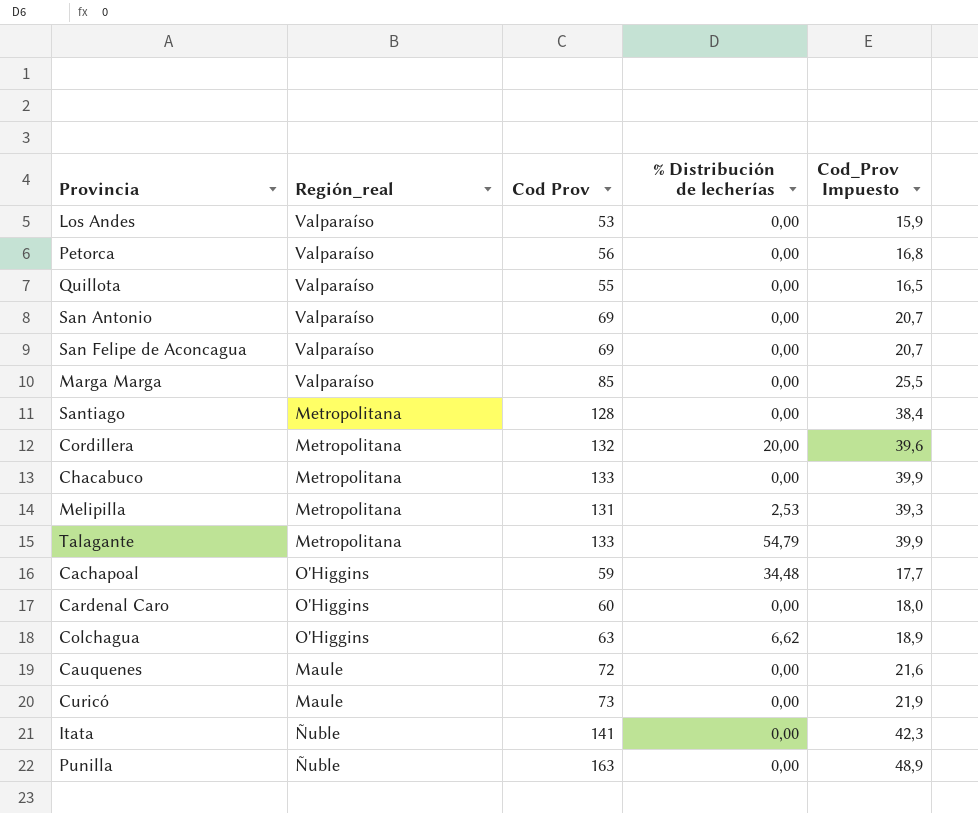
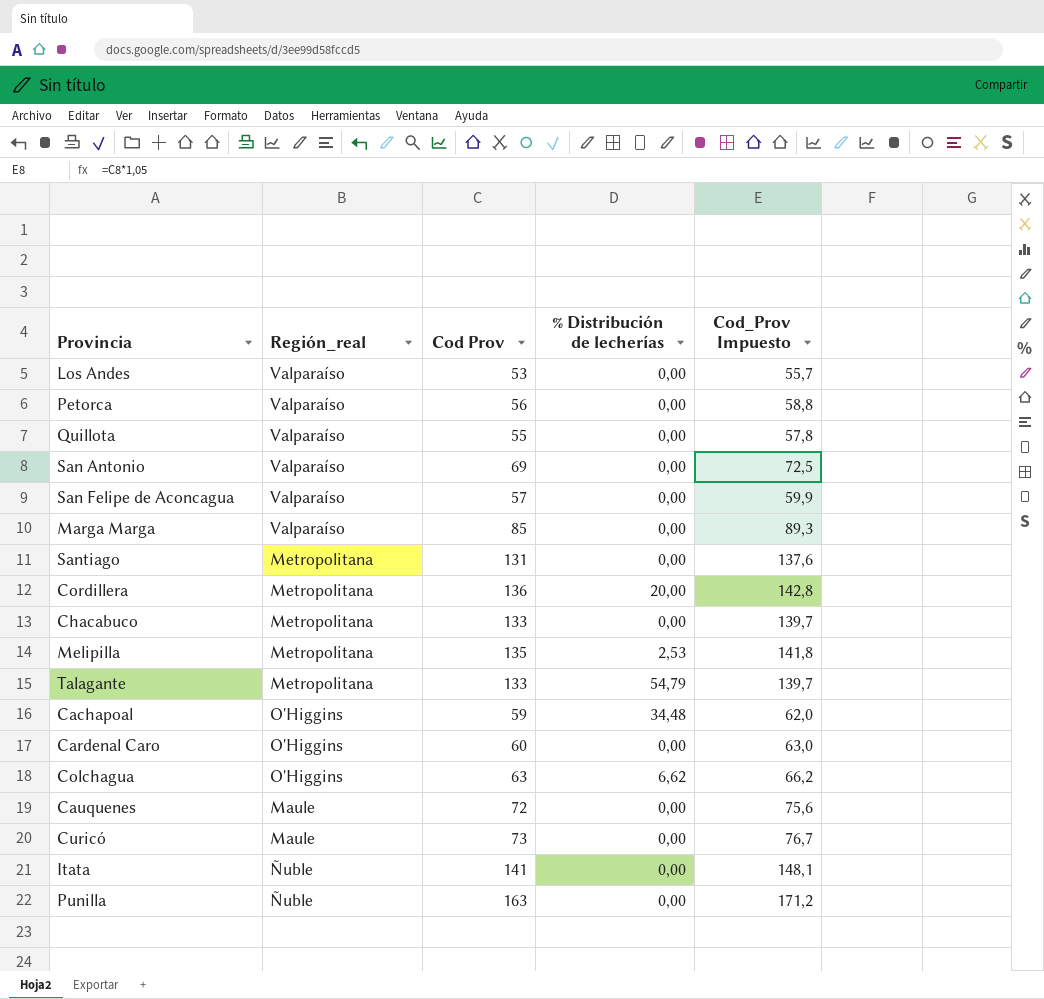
column Cod_Prov Impuesto | formula: [Cod Prov] * 0,3 -> [Cod Prov] * 1,05
San Felipe de Aconcagua | Cod Prov: 69 -> 57
Santiago | Cod Prov: 128 -> 131
Cordillera | Cod Prov: 132 -> 136
Melipilla | Cod Prov: 131 -> 135

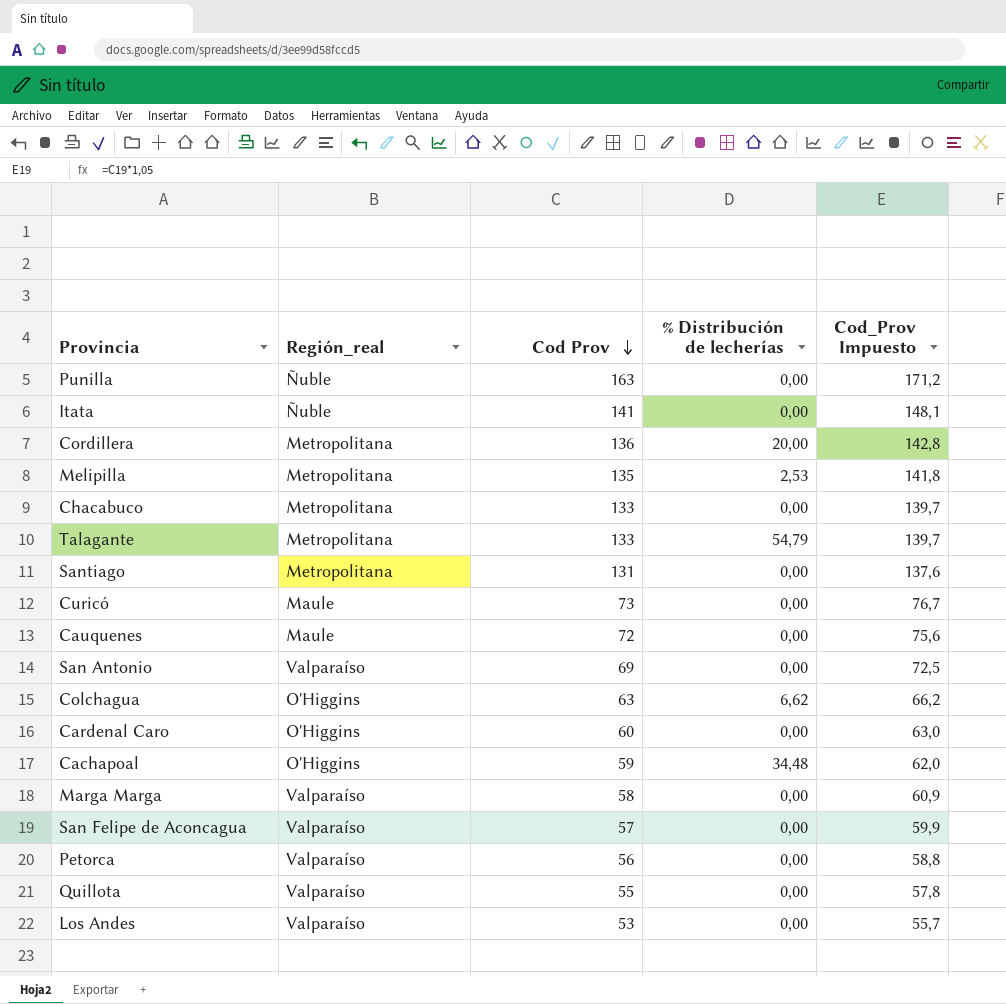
row order: none -> Cod Prov descending
Marga Marga | Cod Prov: 85 -> 58
Marga Marga | Cod_Prov Impuesto: 89,3 -> 60,9

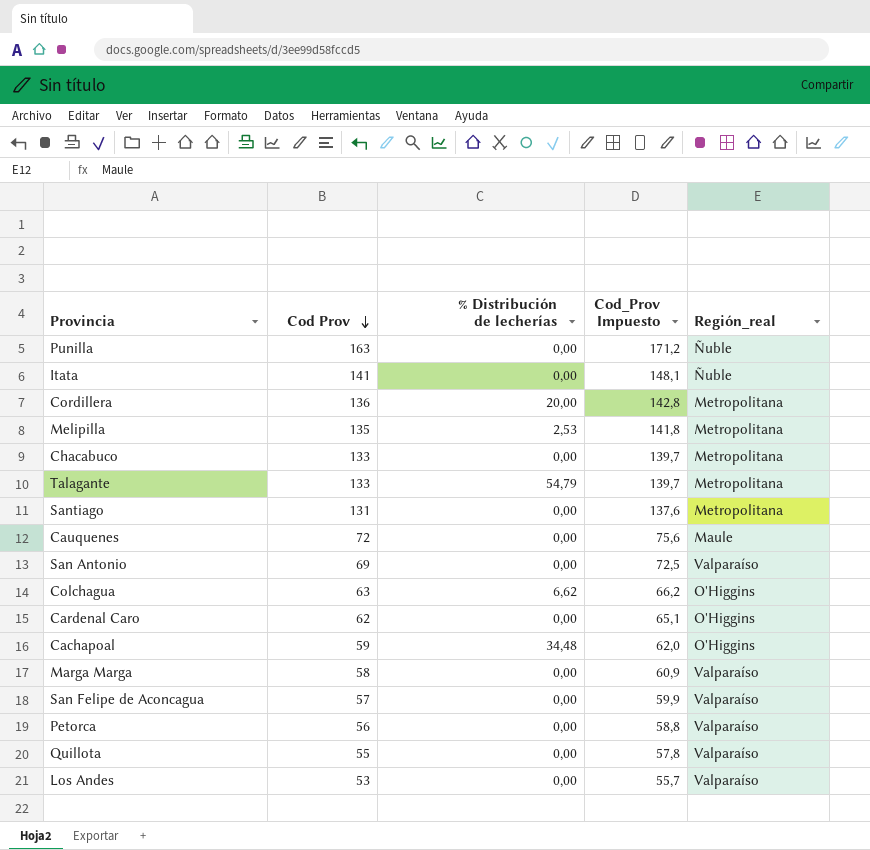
column Región_real | position: 2 -> 5
row Curicó: Maule | 73 | 0,00 | 76,7 -> none
Cardenal Caro | Cod Prov: 60 -> 62
Cardenal Caro | Cod_Prov Impuesto: 63,0 -> 65,1

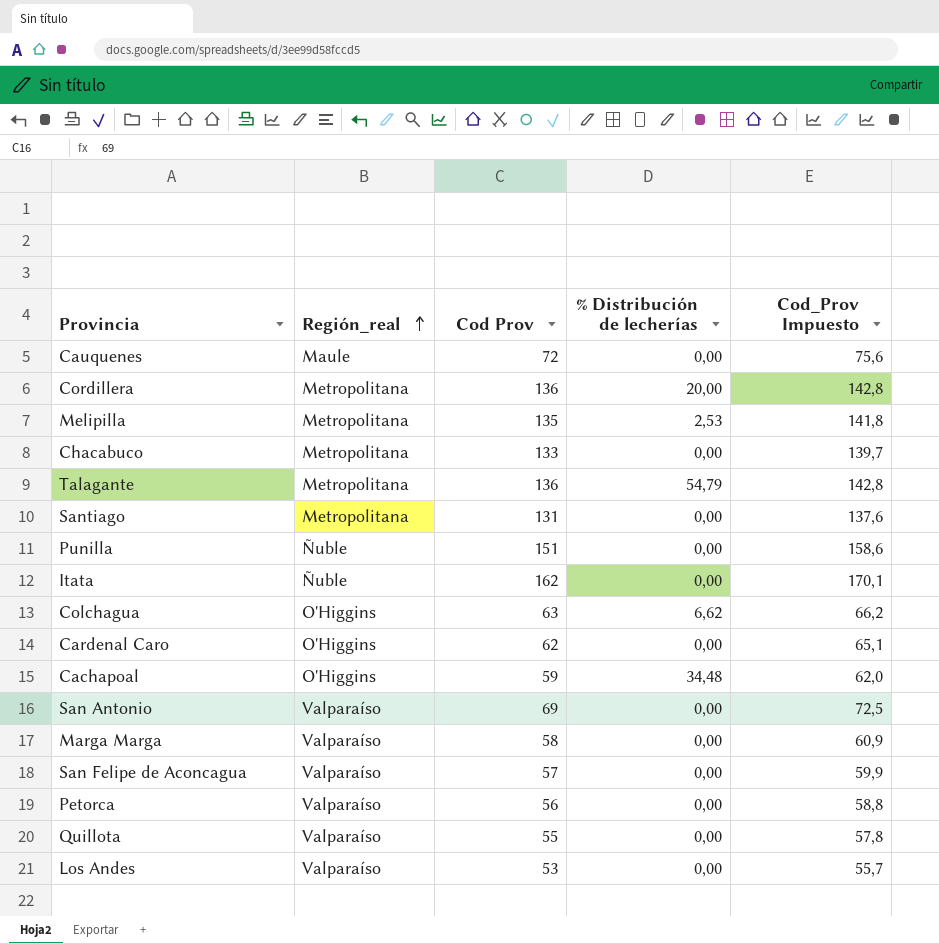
row order: Cod Prov descending -> Región_real ascending
column Región_real | position: 5 -> 2
Talagante | Cod Prov: 133 -> 136
Talagante | Cod_Prov Impuesto: 139,7 -> 142,8
Punilla | Cod Prov: 163 -> 151
Punilla | Cod_Prov Impuesto: 171,2 -> 158,6
Itata | Cod Prov: 141 -> 162
Itata | Cod_Prov Impuesto: 148,1 -> 170,1

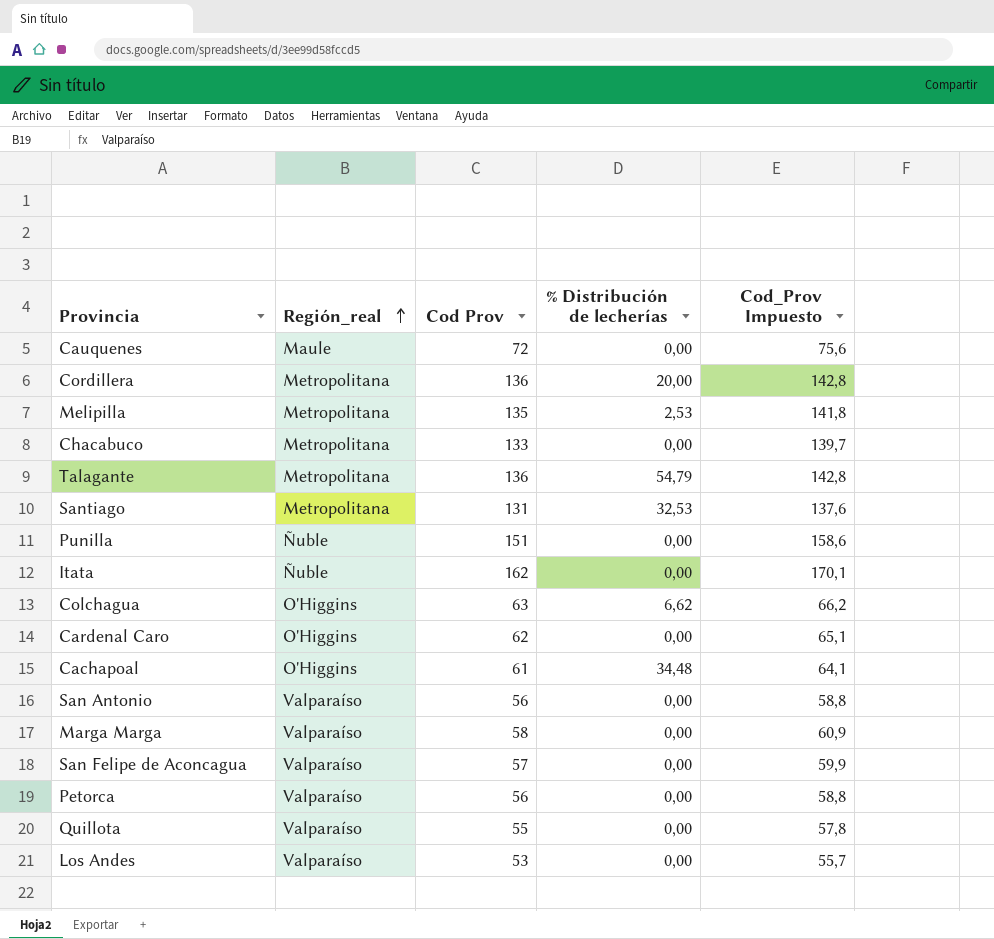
Santiago | % Distribución de lecherías: 0,00 -> 32,53
Cachapoal | Cod Prov: 59 -> 61
Cachapoal | Cod_Prov Impuesto: 62,0 -> 64,1
San Antonio | Cod Prov: 69 -> 56
San Antonio | Cod_Prov Impuesto: 72,5 -> 58,8

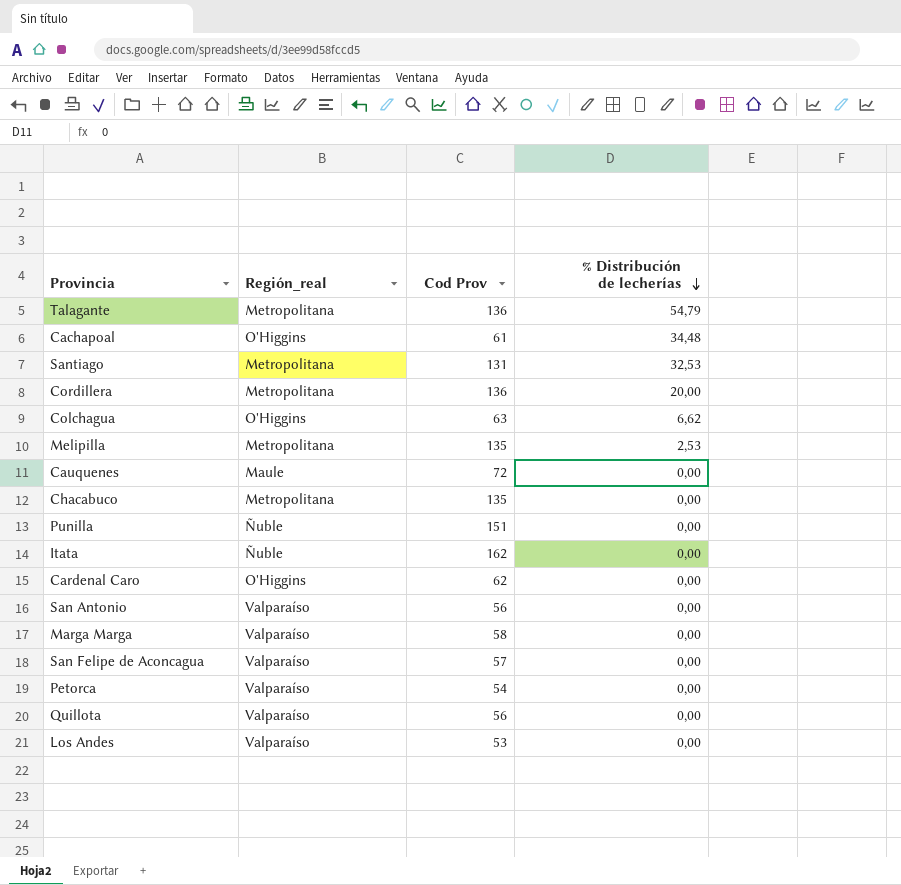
row order: Región_real ascending -> % Distribución de lecherías descending
column Cod_Prov Impuesto | formula: [Cod Prov] * 1,05 -> none
Chacabuco | Cod Prov: 133 -> 135
Petorca | Cod Prov: 56 -> 54
Quillota | Cod Prov: 55 -> 56

